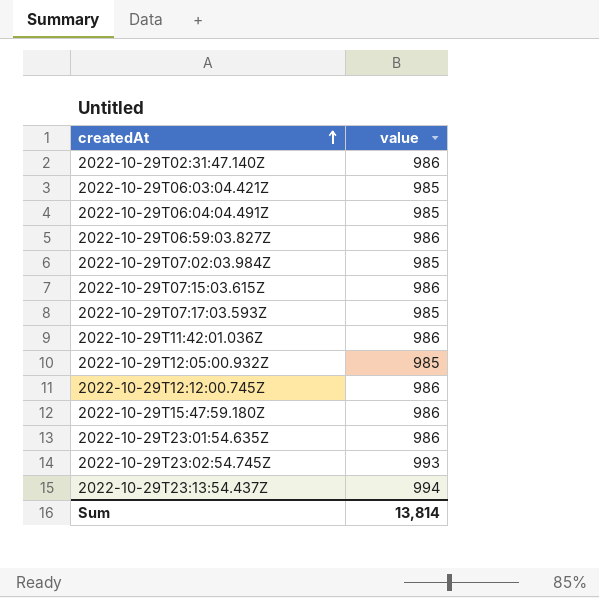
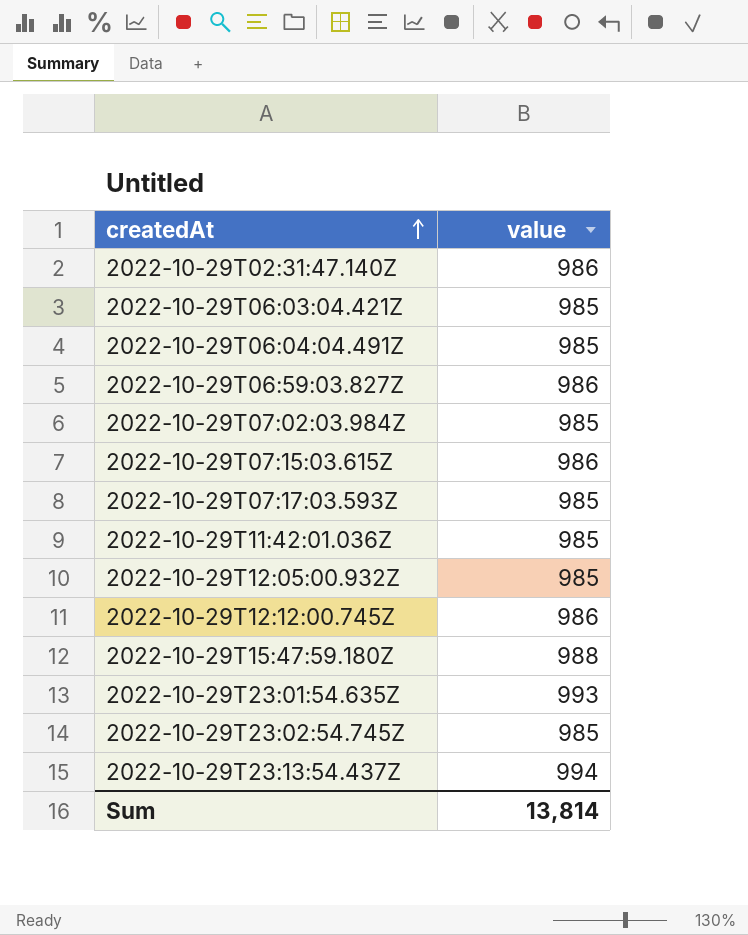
2022-10-29T11:42:01.036Z | value: 986 -> 985
2022-10-29T15:47:59.180Z | value: 986 -> 988
2022-10-29T23:01:54.635Z | value: 986 -> 993
2022-10-29T23:02:54.745Z | value: 993 -> 985

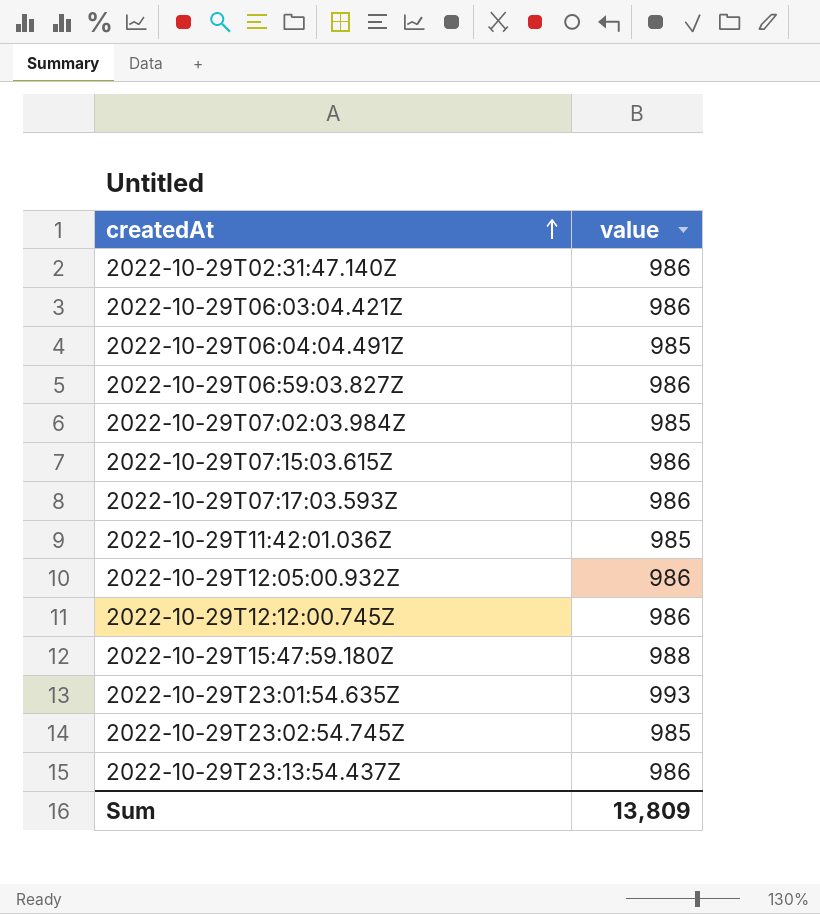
2022-10-29T06:03:04.421Z | value: 985 -> 986
2022-10-29T07:17:03.593Z | value: 985 -> 986
2022-10-29T12:05:00.932Z | value: 985 -> 986
2022-10-29T23:13:54.437Z | value: 994 -> 986
Sum | value: 13,814 -> 13,809

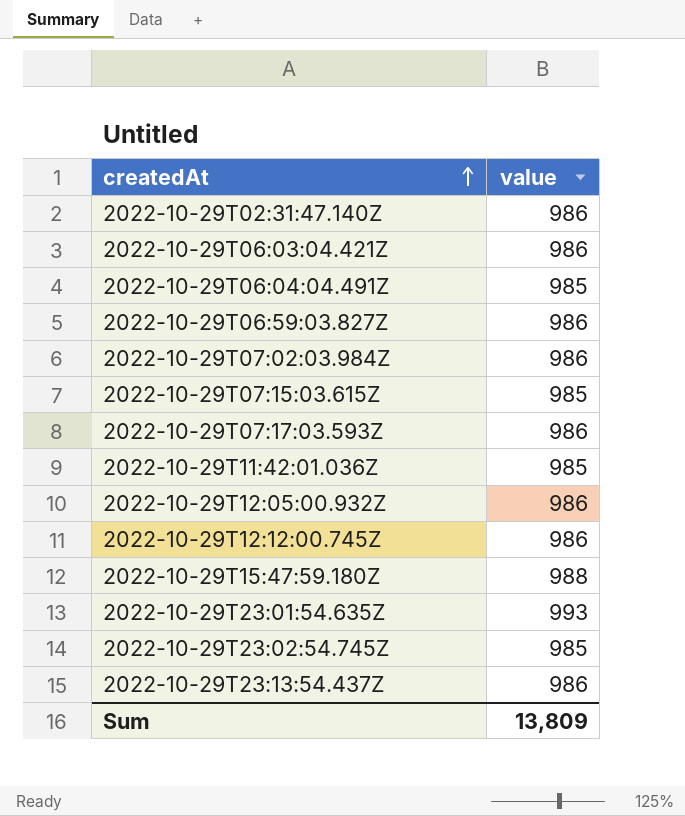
2022-10-29T07:02:03.984Z | value: 985 -> 986
2022-10-29T07:15:03.615Z | value: 986 -> 985

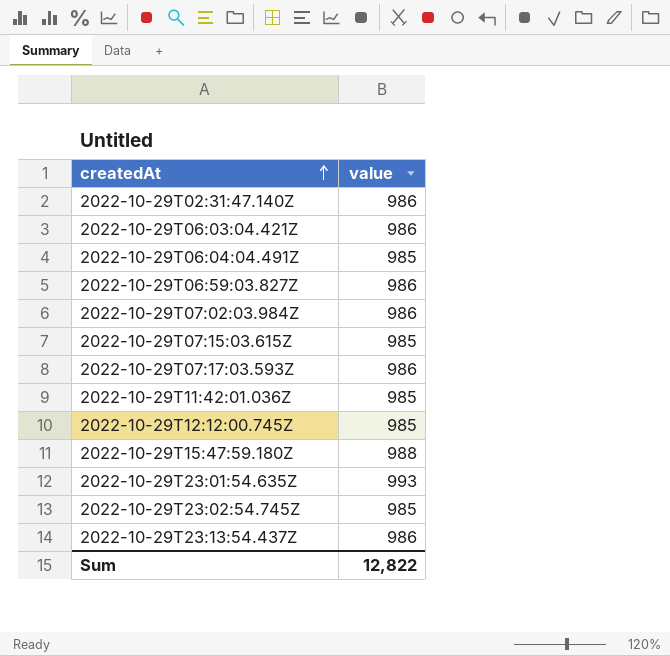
row 2022-10-29T12:05:00.932Z: 986 -> none
2022-10-29T12:12:00.745Z | value: 986 -> 985
Sum | value: 13,809 -> 12,822

